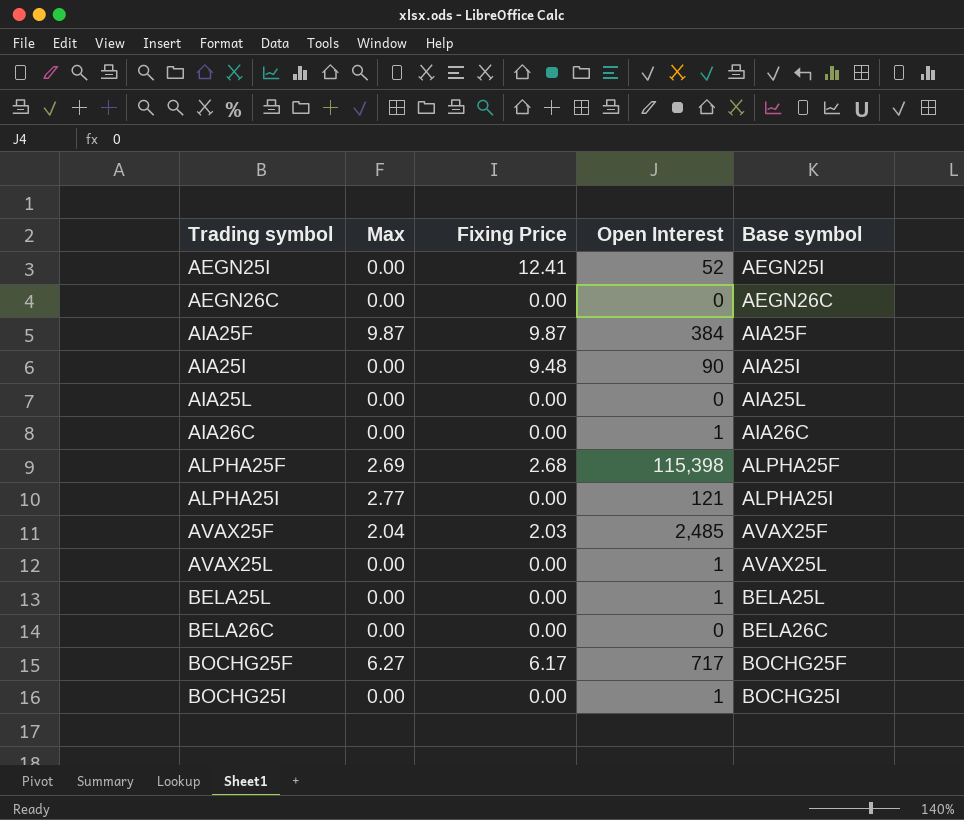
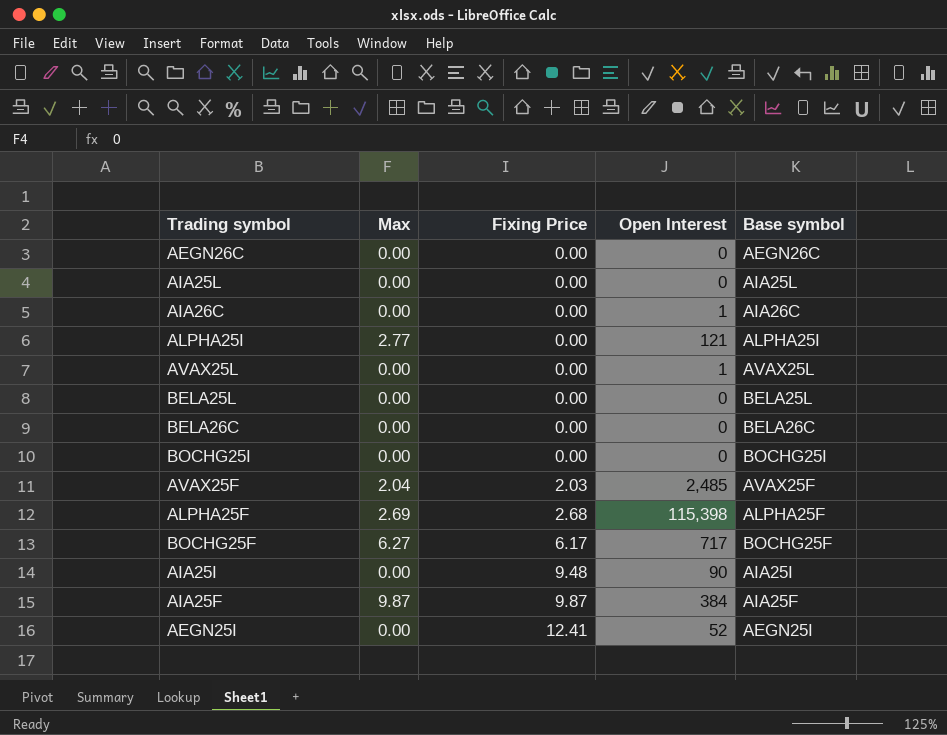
row order: Trading symbol ascending -> Fixing Price ascending
BELA25L | Open Interest: 1 -> 0
BOCHG25I | Open Interest: 1 -> 0

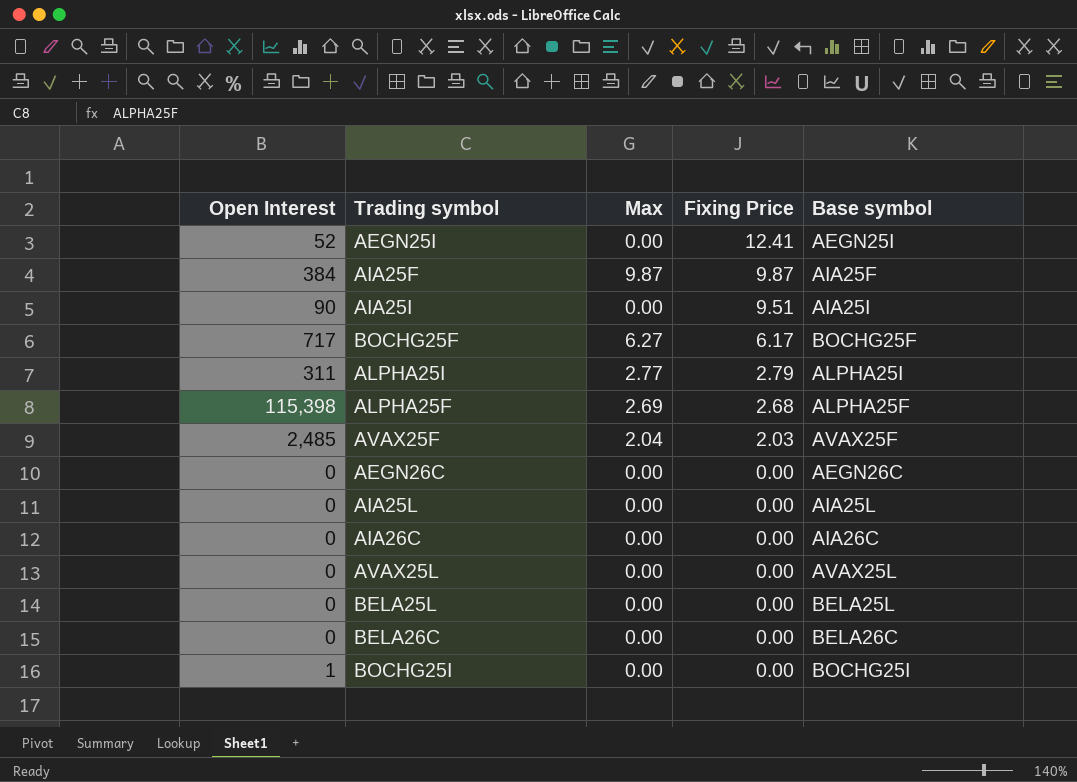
row order: Fixing Price ascending -> Fixing Price descending
column Open Interest | position: 4 -> 1
AIA25I | Fixing Price: 9.48 -> 9.51
ALPHA25I | Open Interest: 121 -> 311
ALPHA25I | Fixing Price: 0.00 -> 2.79
AIA26C | Open Interest: 1 -> 0
AVAX25L | Open Interest: 1 -> 0
BOCHG25I | Open Interest: 0 -> 1

